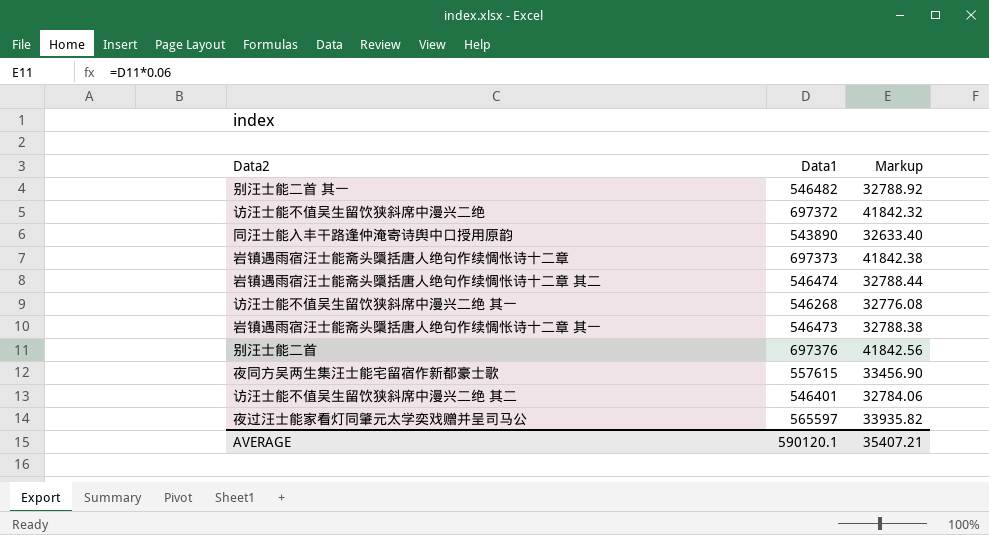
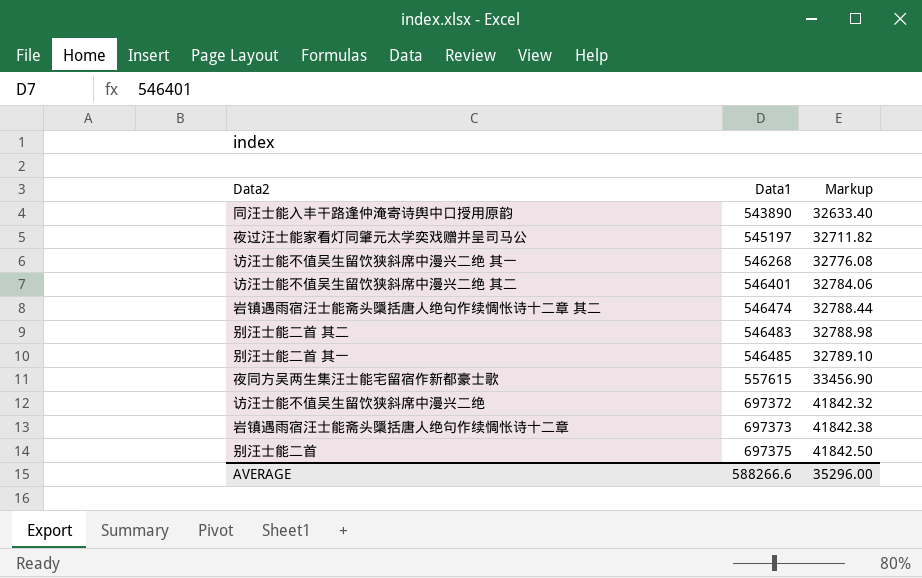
row order: none -> Data1 ascending
row 岩镇遇雨宿汪士能斋头檃括唐人绝句作续惆怅诗十二章 其一: 546473 | 32788.38 -> none
夜过汪士能家看灯同肇元太学奕戏赠并呈司马公 | Data1: 565597 -> 545197
夜过汪士能家看灯同肇元太学奕戏赠并呈司马公 | Markup: 33935.82 -> 32711.82
row 别汪士能二首 其二: none -> 546483 | 32788.98
别汪士能二首 其一 | Data1: 546482 -> 546485
别汪士能二首 其一 | Markup: 32788.92 -> 32789.10
别汪士能二首 | Data1: 697376 -> 697375
别汪士能二首 | Markup: 41842.56 -> 41842.50
AVERAGE | Data1: 590120.1 -> 588266.6
AVERAGE | Markup: 35407.21 -> 35296.00

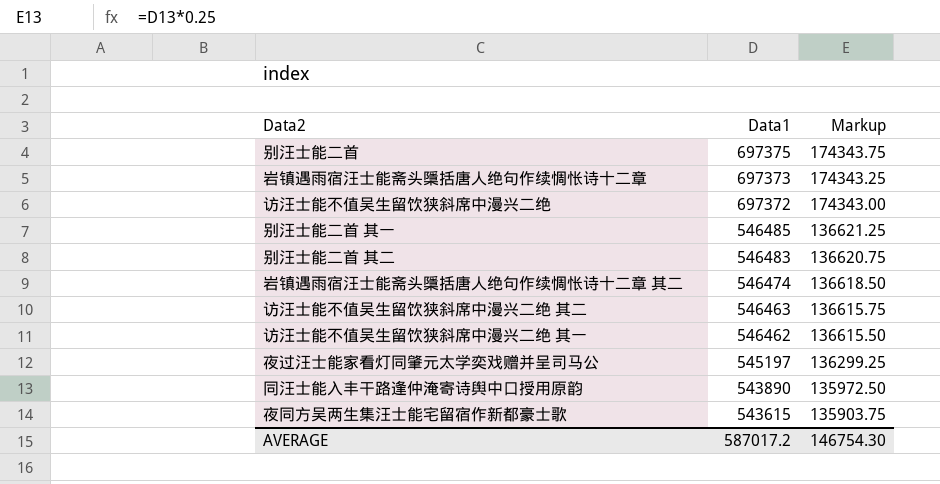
row order: Data1 ascending -> Data1 descending
column Markup | formula: [Data1] * 0.06 -> [Data1] * 0.25
访汪士能不值吴生留饮狭斜席中漫兴二绝 其二 | Data1: 546401 -> 546463
访汪士能不值吴生留饮狭斜席中漫兴二绝 其一 | Data1: 546268 -> 546462
夜同方吴两生集汪士能宅留宿作新都豪士歌 | Data1: 557615 -> 543615
AVERAGE | Data1: 588266.6 -> 587017.2
AVERAGE | Markup: 35296.00 -> 146754.30

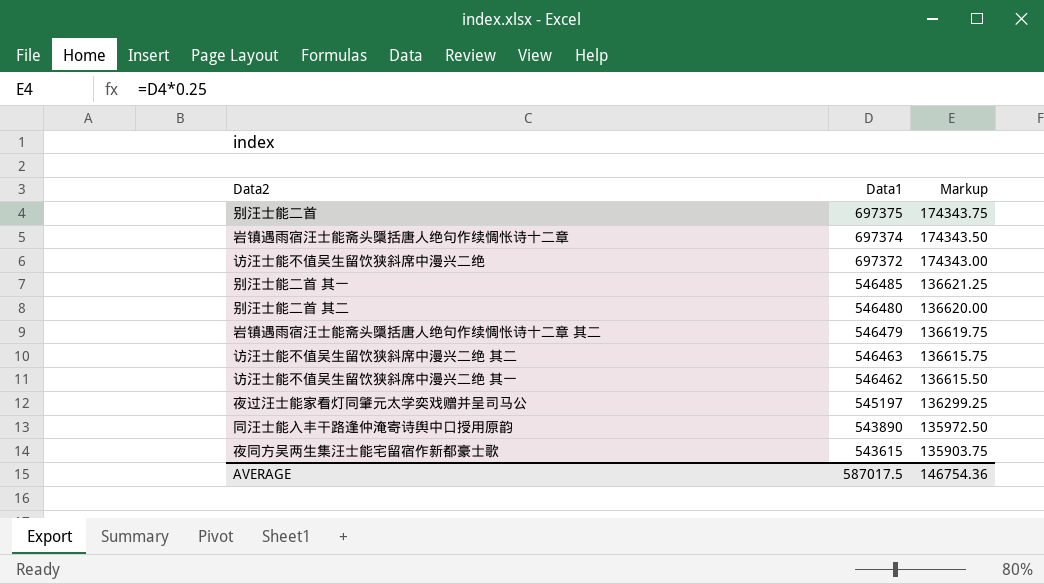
岩镇遇雨宿汪士能斋头檃括唐人绝句作续惆怅诗十二章 | Data1: 697373 -> 697374
岩镇遇雨宿汪士能斋头檃括唐人绝句作续惆怅诗十二章 | Markup: 174343.25 -> 174343.50
别汪士能二首 其二 | Data1: 546483 -> 546480
别汪士能二首 其二 | Markup: 136620.75 -> 136620.00
岩镇遇雨宿汪士能斋头檃括唐人绝句作续惆怅诗十二章 其二 | Data1: 546474 -> 546479
岩镇遇雨宿汪士能斋头檃括唐人绝句作续惆怅诗十二章 其二 | Markup: 136618.50 -> 136619.75
AVERAGE | Data1: 587017.2 -> 587017.5
AVERAGE | Markup: 146754.30 -> 146754.36

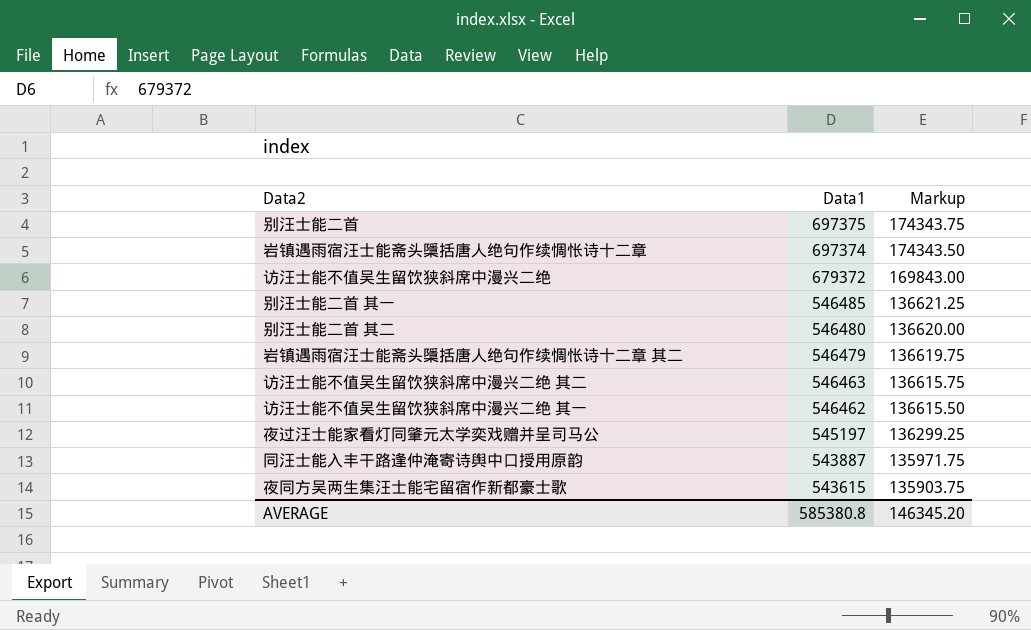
访汪士能不值吴生留饮狭斜席中漫兴二绝 | Data1: 697372 -> 679372
访汪士能不值吴生留饮狭斜席中漫兴二绝 | Markup: 174343.00 -> 169843.00
同汪士能入丰干路逢仲淹寄诗舆中口授用原韵 | Data1: 543890 -> 543887
同汪士能入丰干路逢仲淹寄诗舆中口授用原韵 | Markup: 135972.50 -> 135971.75
AVERAGE | Data1: 587017.5 -> 585380.8
AVERAGE | Markup: 146754.36 -> 146345.20

